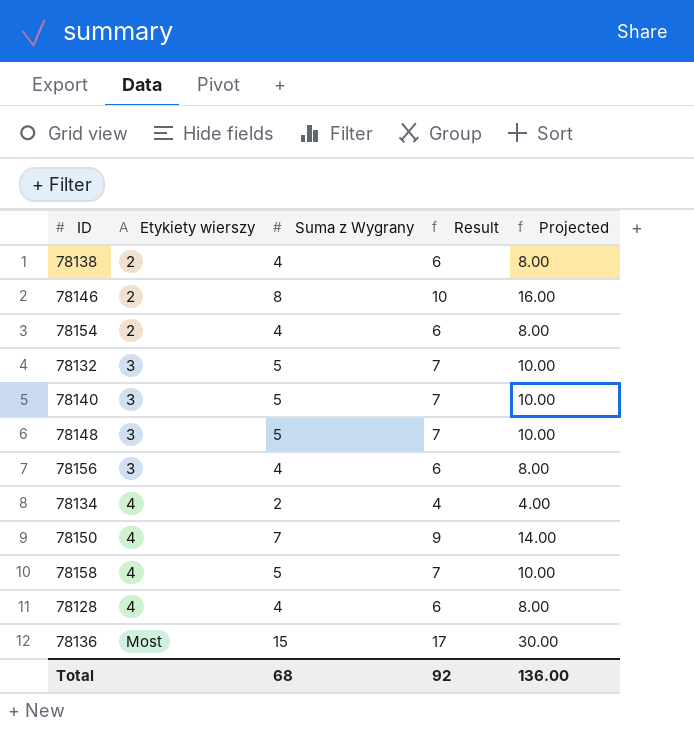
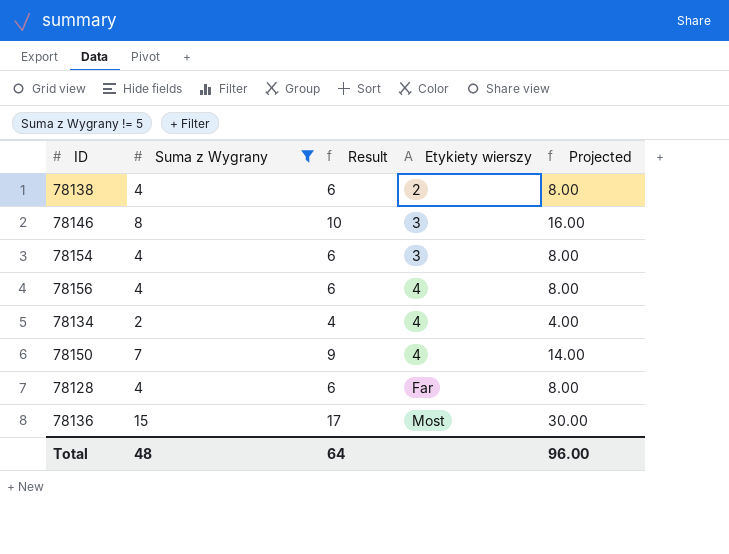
filter: none -> Suma z Wygrany != 5
column Etykiety wierszy | position: 2 -> 4
78146 | Etykiety wierszy: 2 -> 3
78154 | Etykiety wierszy: 2 -> 3
78156 | Etykiety wierszy: 3 -> 4
78128 | Etykiety wierszy: 4 -> Far
Total | Suma z Wygrany: 68 -> 48
Total | Result: 92 -> 64
Total | Projected: 136.00 -> 96.00

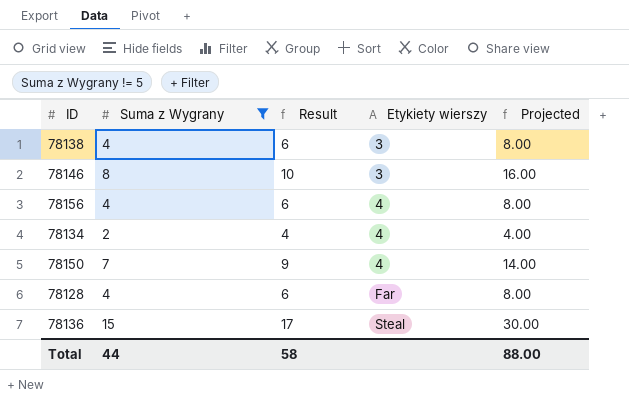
row 78154: 4 | 6 | 3 | 8.00 -> none
78138 | Etykiety wierszy: 2 -> 3
78136 | Etykiety wierszy: Most -> Steal
Total | Suma z Wygrany: 48 -> 44
Total | Result: 64 -> 58
Total | Projected: 96.00 -> 88.00

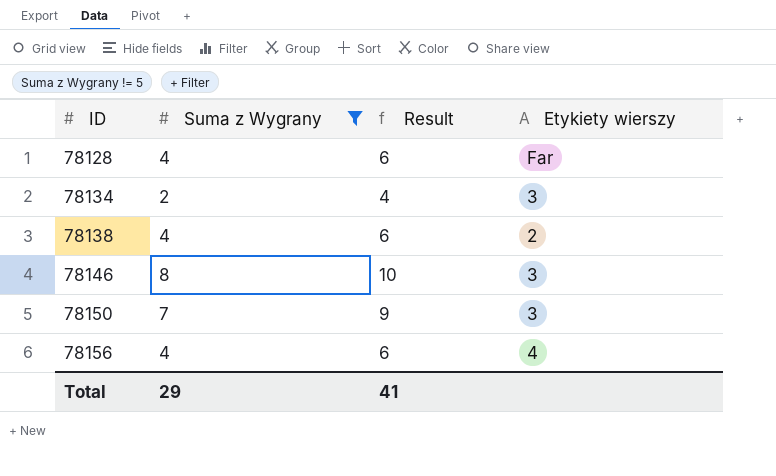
row order: Etykiety wierszy ascending -> ID ascending
column Projected | formula: [Suma z Wygrany] * 2 -> none
row 78136: 15 | 17 | Steal | 30.00 -> none
78134 | Etykiety wierszy: 4 -> 3
78138 | Etykiety wierszy: 3 -> 2
78150 | Etykiety wierszy: 4 -> 3
Total | Suma z Wygrany: 44 -> 29
Total | Result: 58 -> 41

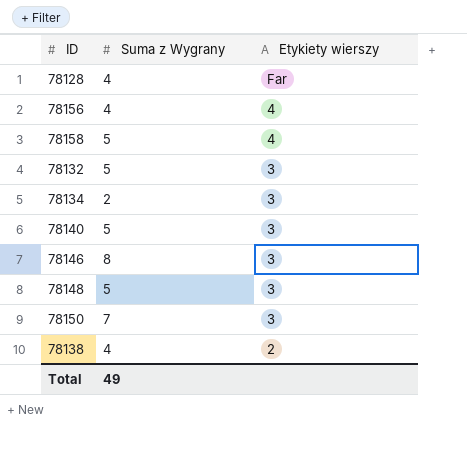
filter: Suma z Wygrany != 5 -> none
row order: ID ascending -> Etykiety wierszy descending
column Result | formula: [Suma z Wygrany] + 2 -> none
Total | Suma z Wygrany: 29 -> 49

